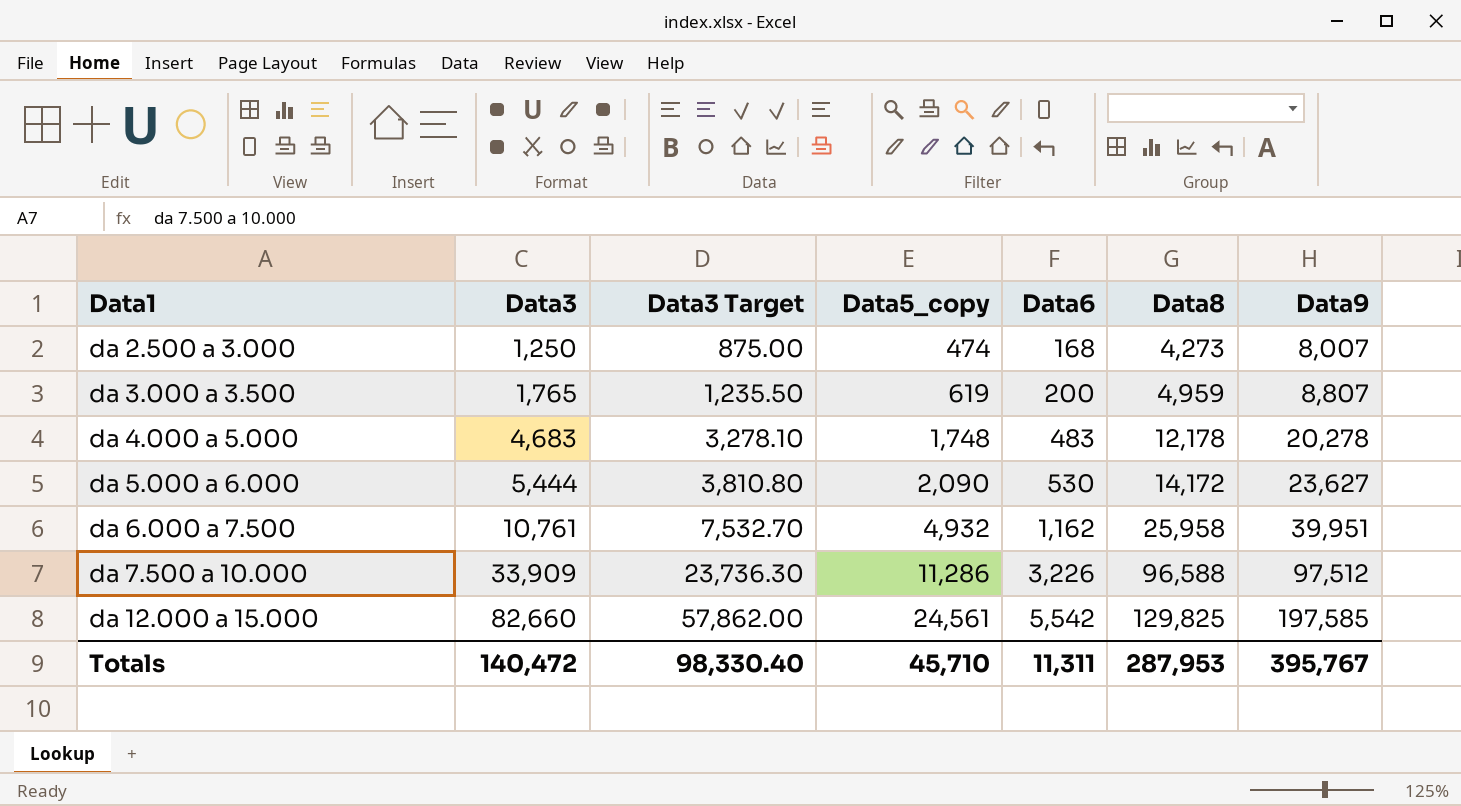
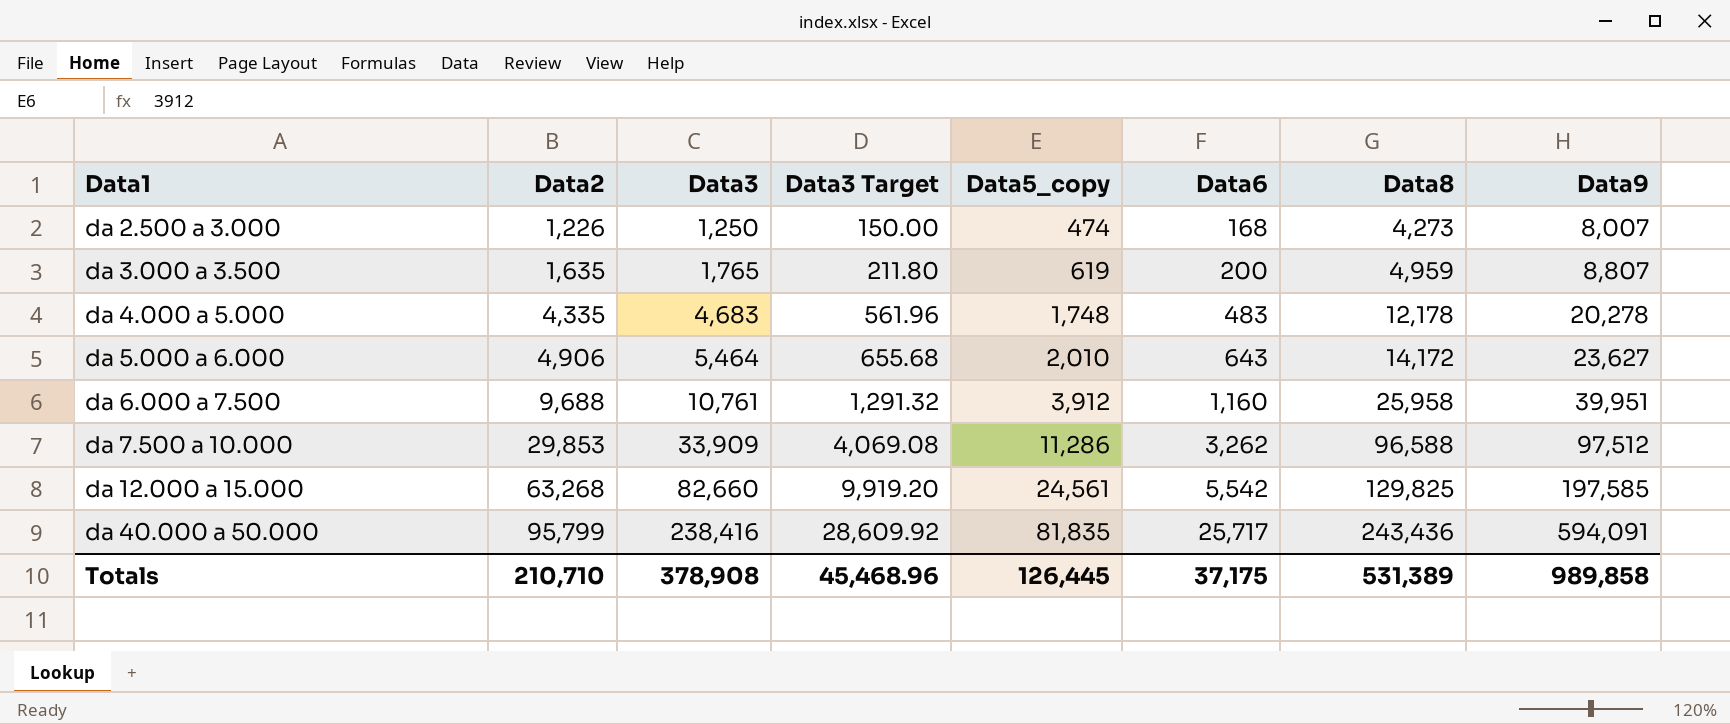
column Data2 | position: none -> 2
column Data3 Target | formula: [Data3] * 0.7 -> [Data3] * 0.12
da 5.000 a 6.000 | Data3: 5,444 -> 5,464
da 5.000 a 6.000 | Data5_copy: 2,090 -> 2,010
da 5.000 a 6.000 | Data6: 530 -> 643
da 6.000 a 7.500 | Data5_copy: 4,932 -> 3,912
da 6.000 a 7.500 | Data6: 1,162 -> 1,160
da 7.500 a 10.000 | Data6: 3,226 -> 3,262
row da 40.000 a 50.000: none -> 95,799 | 238,416 | 28,609.92 | 81,835 | 25,717 | 243,436 | 594,091
Totals | Data3: 140,472 -> 378,908
Totals | Data3 Target: 98,330.40 -> 45,468.96
Totals | Data5_copy: 45,710 -> 126,445
Totals | Data6: 11,311 -> 37,175
Totals | Data8: 287,953 -> 531,389
Totals | Data9: 395,767 -> 989,858

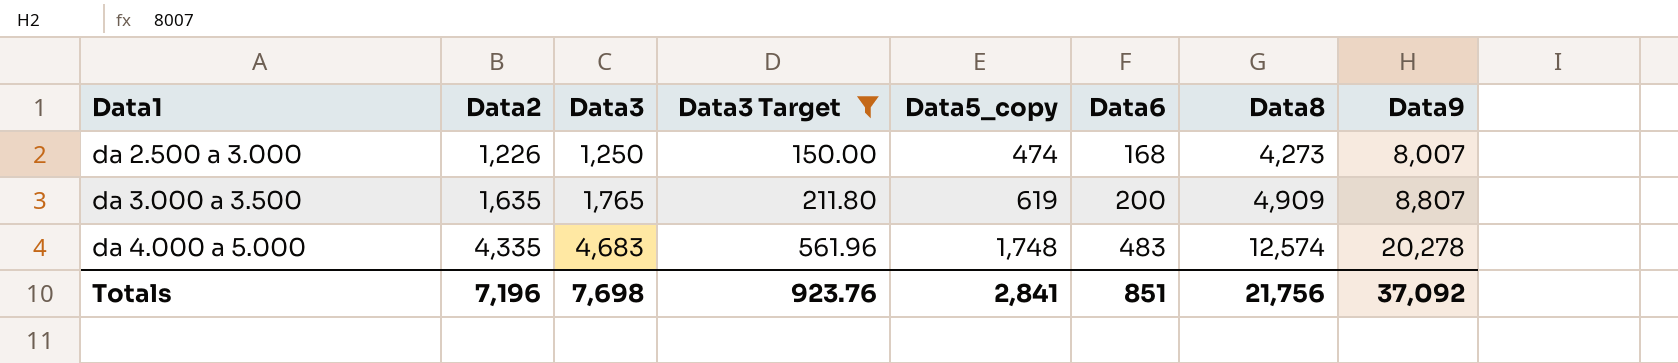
filter: none -> Data3 Target <= 561.96
da 3.000 a 3.500 | Data8: 4,959 -> 4,909
da 4.000 a 5.000 | Data8: 12,178 -> 12,574
Totals | Data2: 210,710 -> 7,196
Totals | Data3: 378,908 -> 7,698
Totals | Data3 Target: 45,468.96 -> 923.76
Totals | Data5_copy: 126,445 -> 2,841
Totals | Data6: 37,175 -> 851
Totals | Data8: 531,389 -> 21,756
Totals | Data9: 989,858 -> 37,092

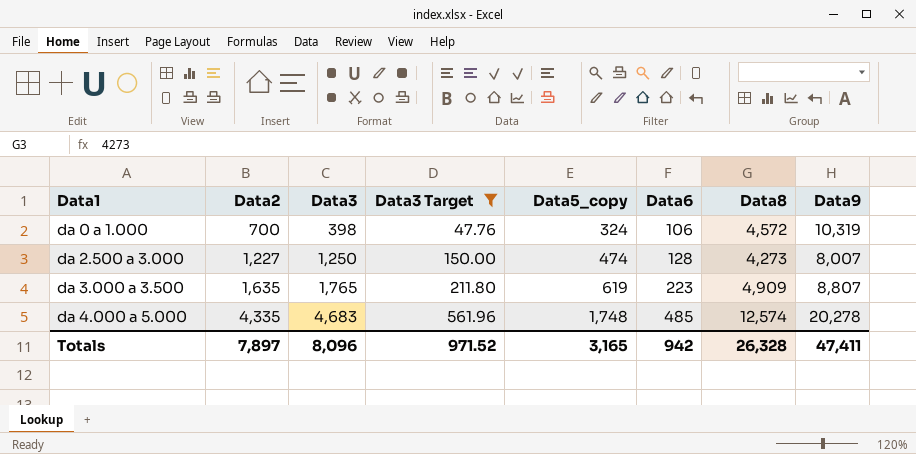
row da 0 a 1.000: none -> 700 | 398 | 47.76 | 324 | 106 | 4,572 | 10,319
da 2.500 a 3.000 | Data2: 1,226 -> 1,227
da 2.500 a 3.000 | Data6: 168 -> 128
da 3.000 a 3.500 | Data6: 200 -> 223
da 4.000 a 5.000 | Data6: 483 -> 485
Totals | Data2: 7,196 -> 7,897
Totals | Data3: 7,698 -> 8,096
Totals | Data3 Target: 923.76 -> 971.52
Totals | Data5_copy: 2,841 -> 3,165
Totals | Data6: 851 -> 942
Totals | Data8: 21,756 -> 26,328
Totals | Data9: 37,092 -> 47,411

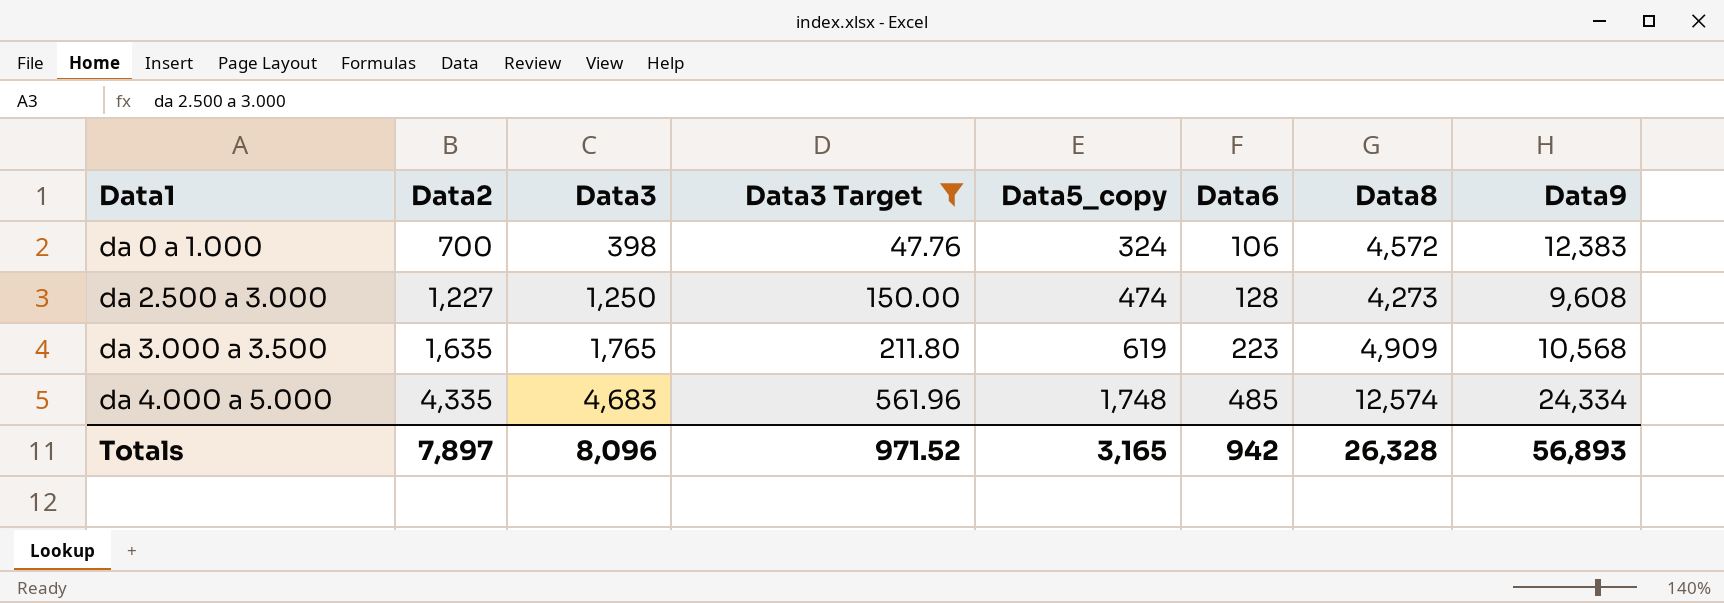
da 0 a 1.000 | Data9: 10,319 -> 12,383
da 2.500 a 3.000 | Data9: 8,007 -> 9,608
da 3.000 a 3.500 | Data9: 8,807 -> 10,568
da 4.000 a 5.000 | Data9: 20,278 -> 24,334
Totals | Data9: 47,411 -> 56,893

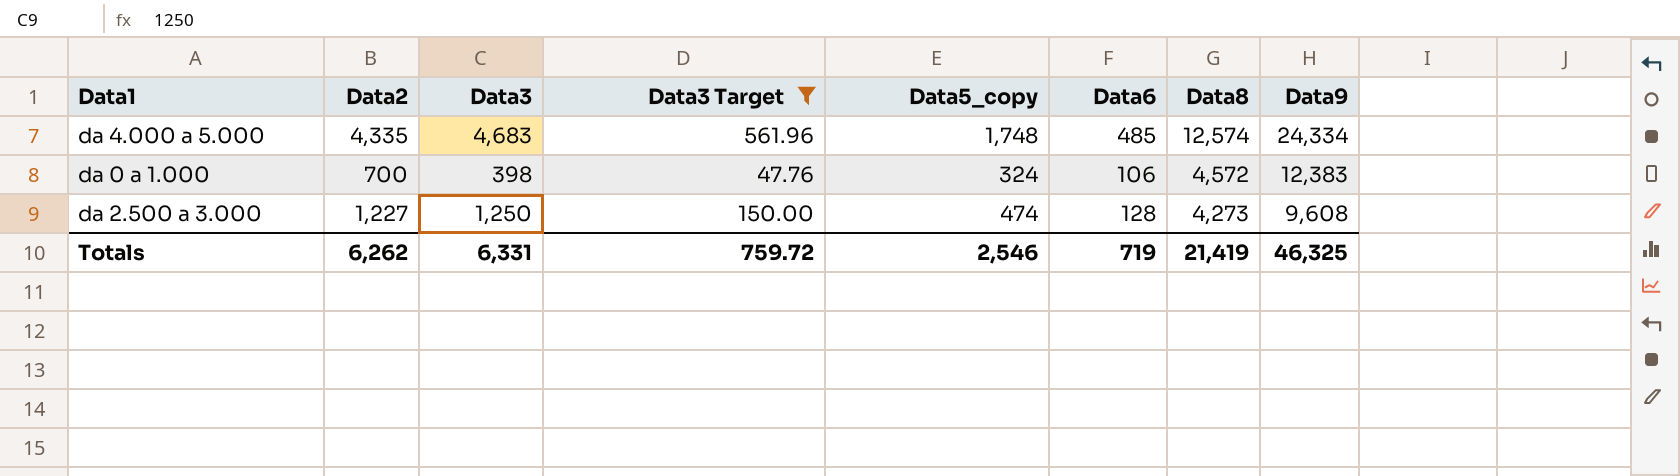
row order: Data1 ascending -> Data8 descending
row da 3.000 a 3.500: 1,635 | 1,765 | 211.80 | 619 | 223 | 4,909 | 10,568 -> none
Totals | Data2: 7,897 -> 6,262
Totals | Data3: 8,096 -> 6,331
Totals | Data3 Target: 971.52 -> 759.72
Totals | Data5_copy: 3,165 -> 2,546
Totals | Data6: 942 -> 719
Totals | Data8: 26,328 -> 21,419
Totals | Data9: 56,893 -> 46,325

